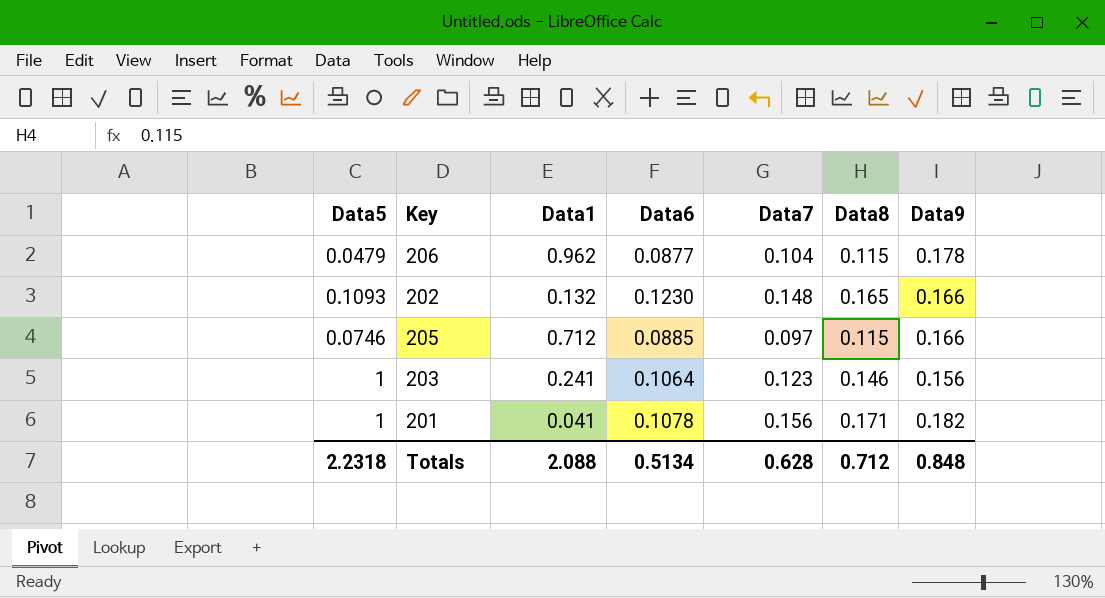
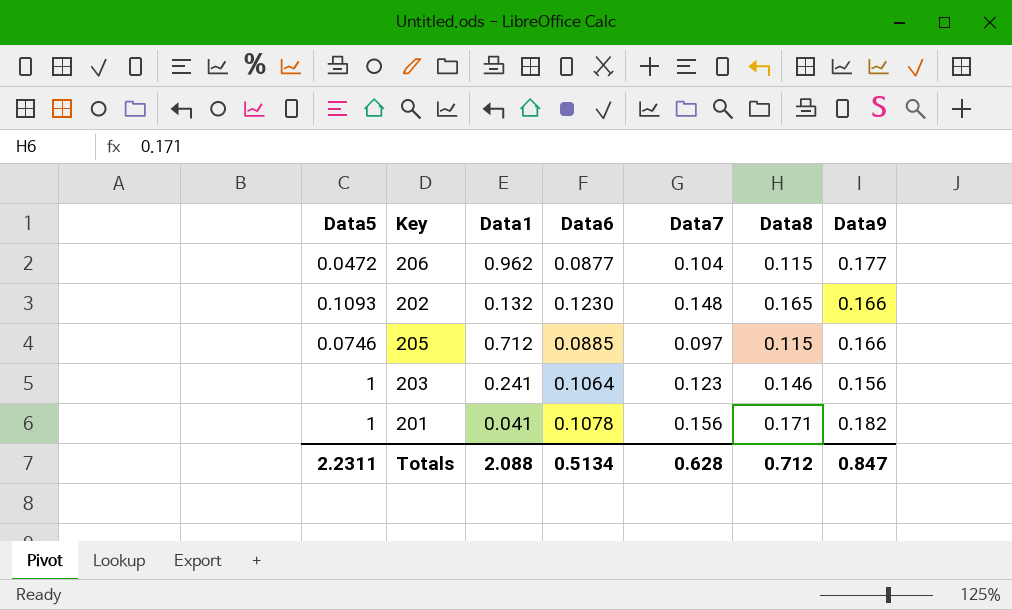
206 | Data5: 0.0479 -> 0.0472
206 | Data9: 0.178 -> 0.177
Totals | Data5: 2.2318 -> 2.2311
Totals | Data9: 0.848 -> 0.847

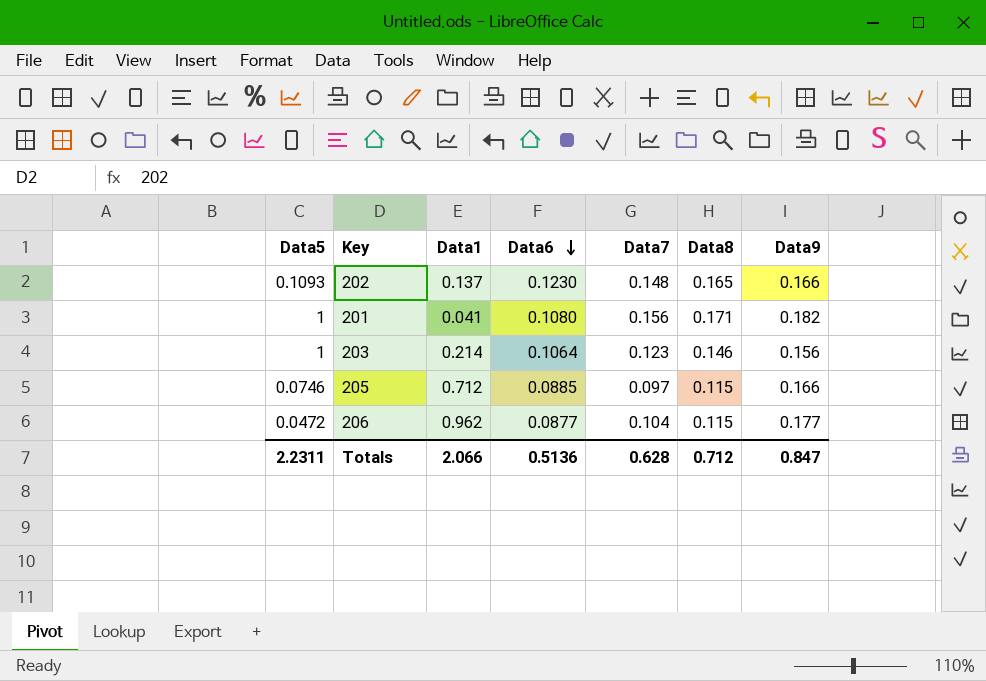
row order: none -> Data6 descending
202 | Data1: 0.132 -> 0.137
201 | Data6: 0.1078 -> 0.1080
203 | Data1: 0.241 -> 0.214
Totals | Data1: 2.088 -> 2.066
Totals | Data6: 0.5134 -> 0.5136

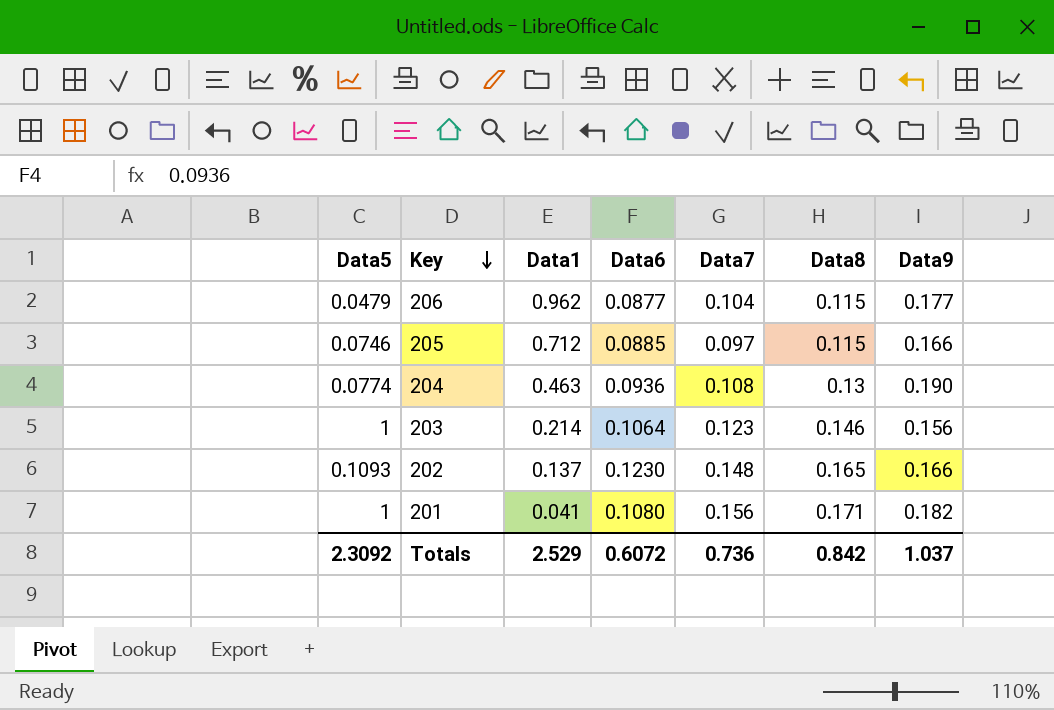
row order: Data6 descending -> Key descending
206 | Data5: 0.0472 -> 0.0479
row 204: none -> 0.0774 | 0.463 | 0.0936 | 0.108 | 0.13 | 0.190
Totals | Data5: 2.2311 -> 2.3092
Totals | Data1: 2.066 -> 2.529
Totals | Data6: 0.5136 -> 0.6072
Totals | Data7: 0.628 -> 0.736
Totals | Data8: 0.712 -> 0.842
Totals | Data9: 0.847 -> 1.037

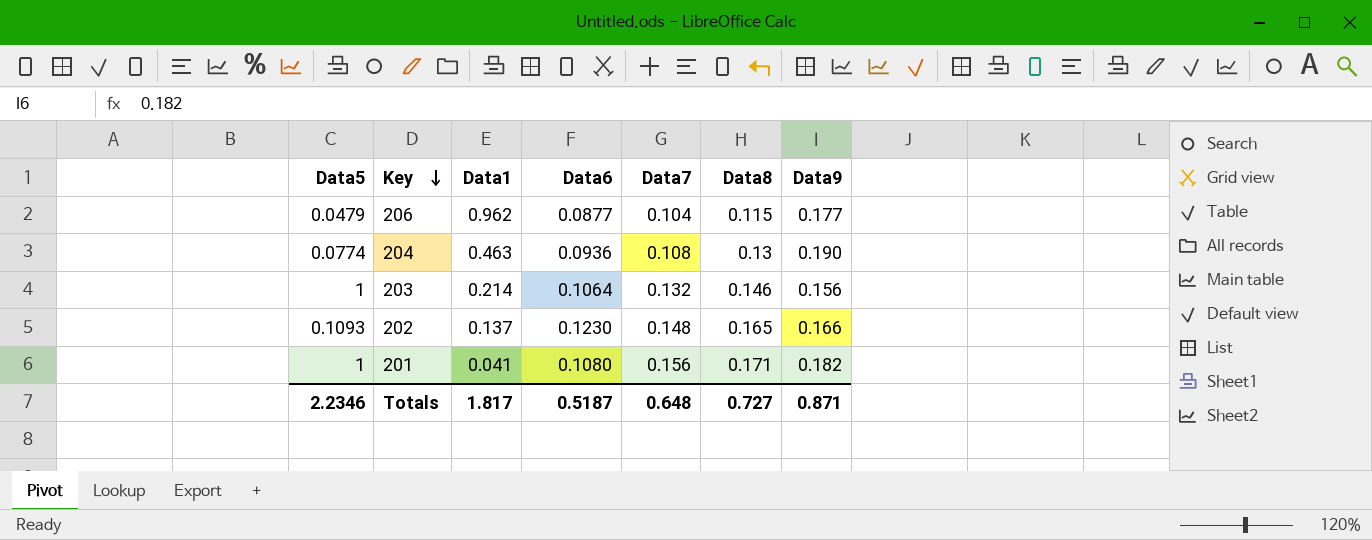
row 205: 0.0746 | 0.712 | 0.0885 | 0.097 | 0.115 | 0.166 -> none
203 | Data7: 0.123 -> 0.132
Totals | Data5: 2.3092 -> 2.2346
Totals | Data1: 2.529 -> 1.817
Totals | Data6: 0.6072 -> 0.5187
Totals | Data7: 0.736 -> 0.648
Totals | Data8: 0.842 -> 0.727
Totals | Data9: 1.037 -> 0.871

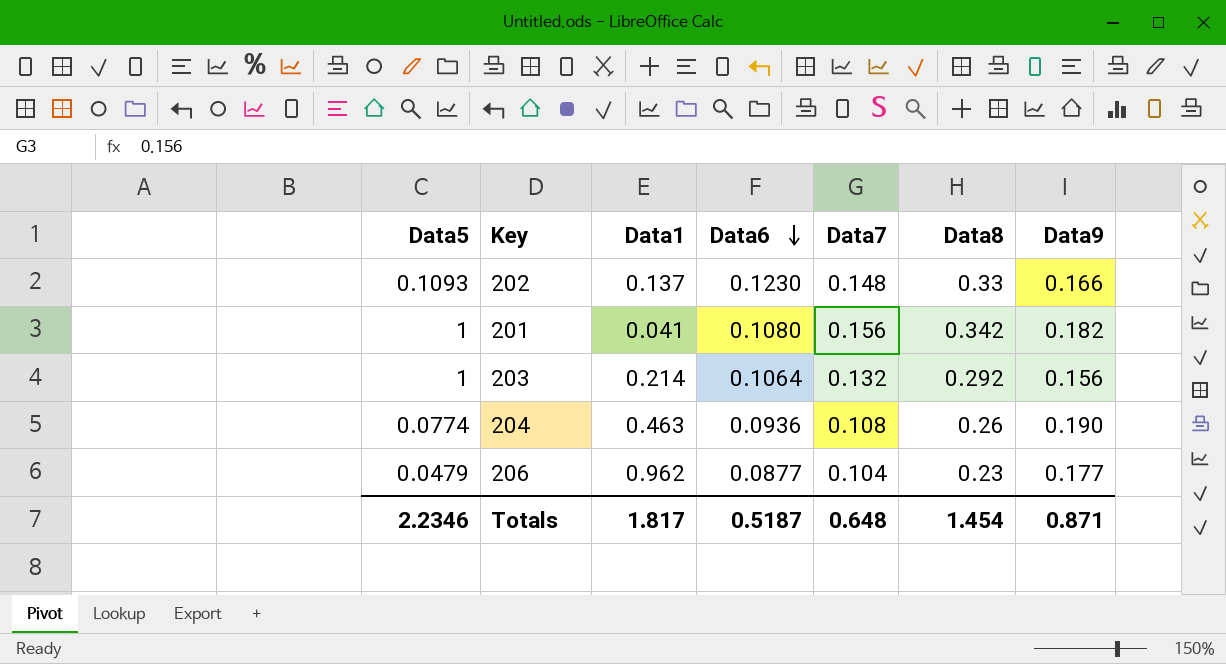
row order: Key descending -> Data6 descending
202 | Data8: 0.165 -> 0.33
201 | Data8: 0.171 -> 0.342
203 | Data8: 0.146 -> 0.292
204 | Data8: 0.13 -> 0.26
206 | Data8: 0.115 -> 0.23
Totals | Data8: 0.727 -> 1.454

